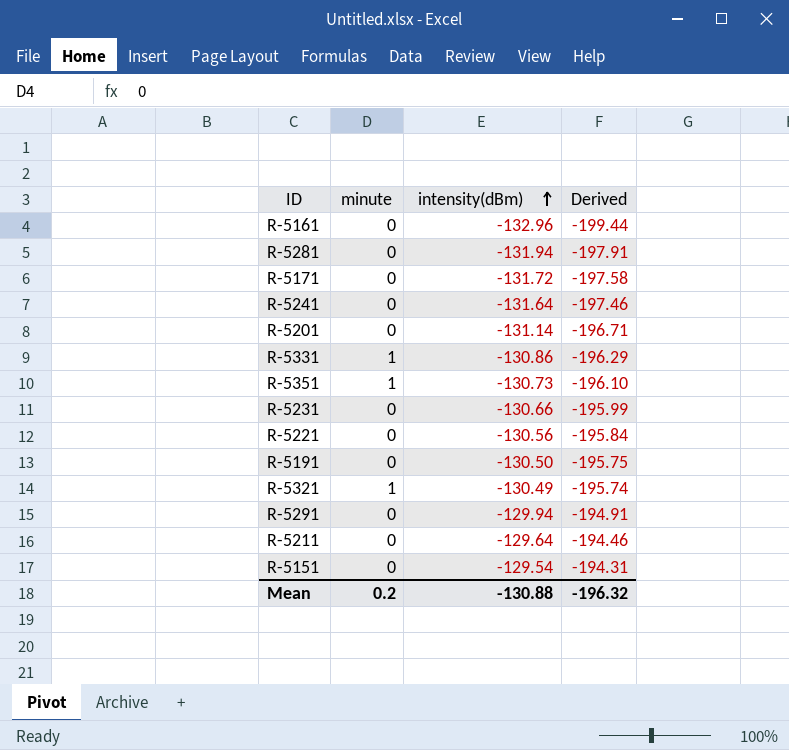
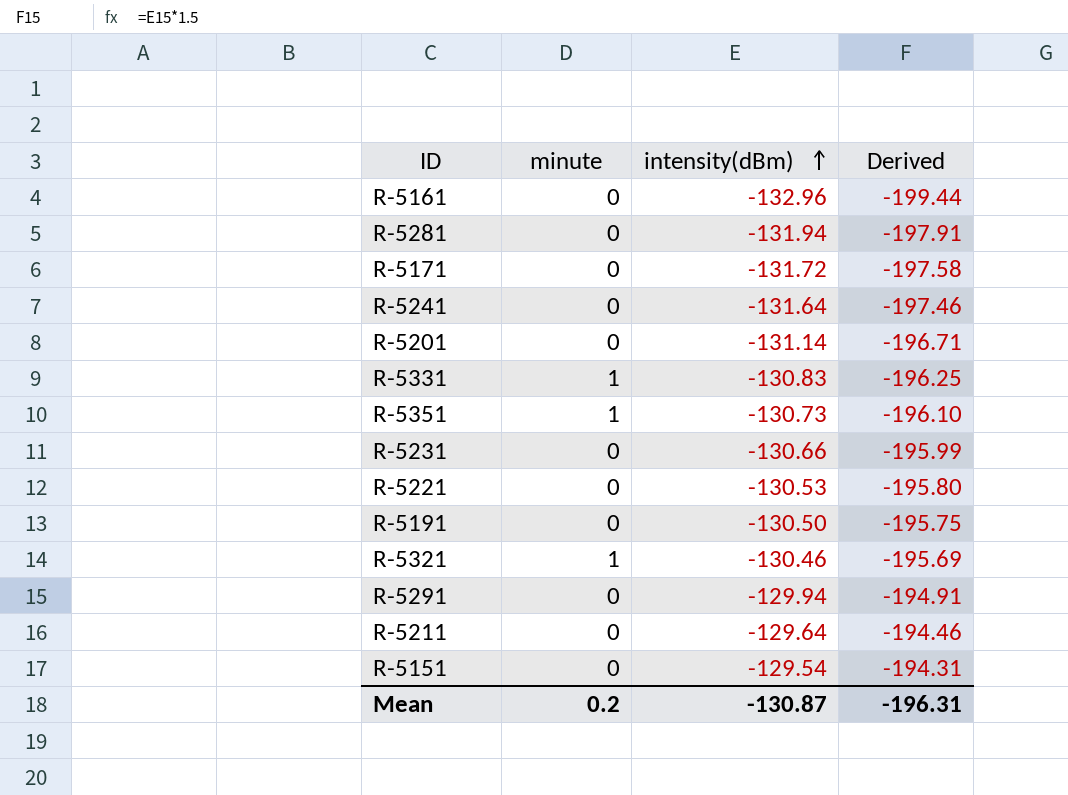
R-5331 | intensity(dBm): -130.86 -> -130.83
R-5331 | Derived: -196.29 -> -196.25
R-5221 | intensity(dBm): -130.56 -> -130.53
R-5221 | Derived: -195.84 -> -195.80
R-5321 | intensity(dBm): -130.49 -> -130.46
R-5321 | Derived: -195.74 -> -195.69
Mean | intensity(dBm): -130.88 -> -130.87
Mean | Derived: -196.32 -> -196.31

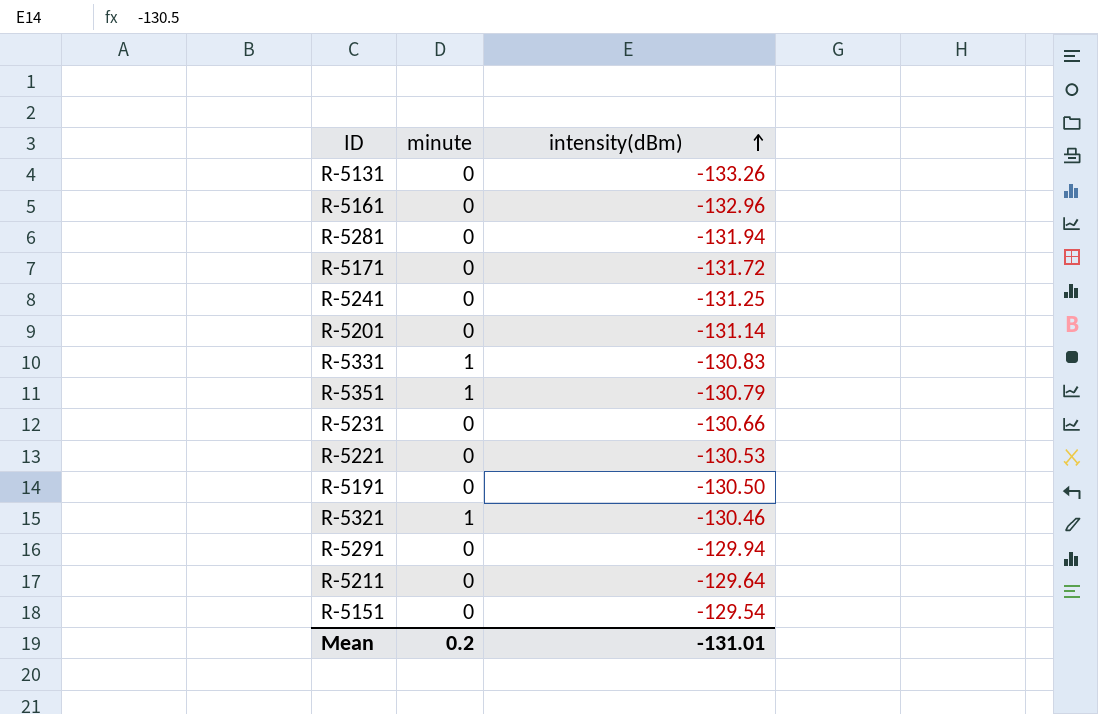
column Derived | formula: [intensity(dBm)] * 1.5 -> none
row R-5131: none -> 0 | -133.26
R-5241 | intensity(dBm): -131.64 -> -131.25
R-5351 | intensity(dBm): -130.73 -> -130.79
Mean | intensity(dBm): -130.87 -> -131.01

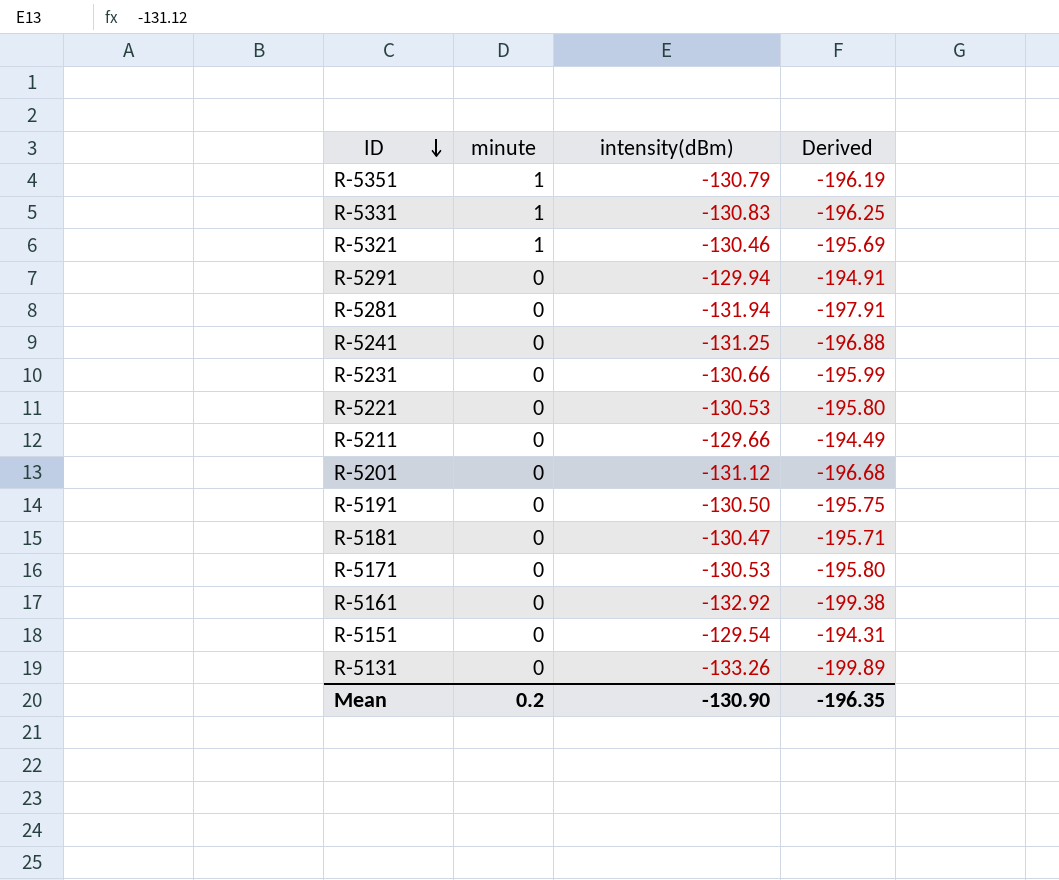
row order: intensity(dBm) ascending -> ID descending
column Derived | formula: none -> [intensity(dBm)] * 1.5
R-5211 | intensity(dBm): -129.64 -> -129.66
R-5201 | intensity(dBm): -131.14 -> -131.12
row R-5181: none -> 0 | -130.47 | -195.71
R-5171 | intensity(dBm): -131.72 -> -130.53
R-5161 | intensity(dBm): -132.96 -> -132.92
Mean | intensity(dBm): -131.01 -> -130.90

